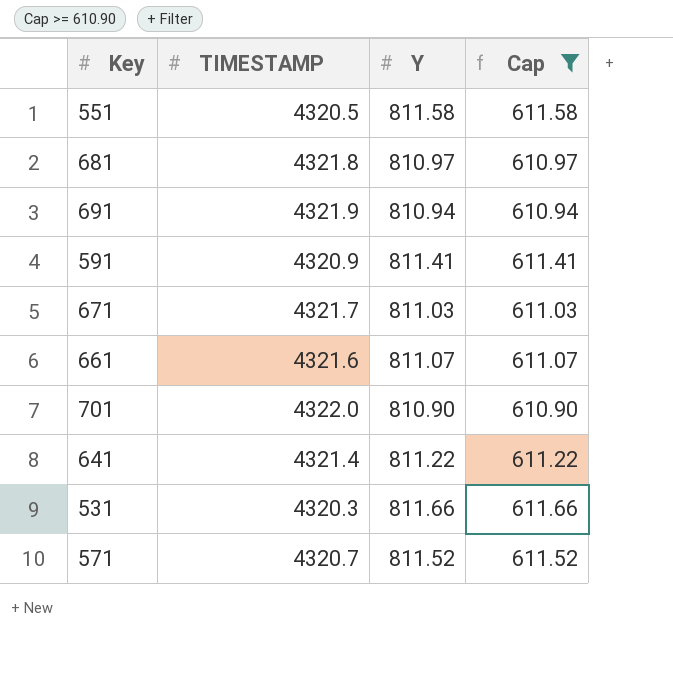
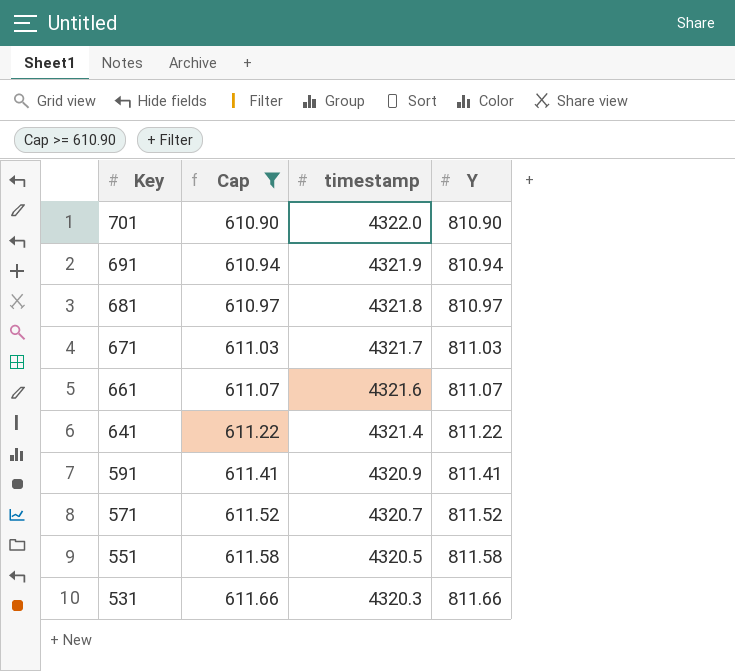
row order: none -> Key descending
column Cap | position: 4 -> 2
column name: TIMESTAMP -> timestamp

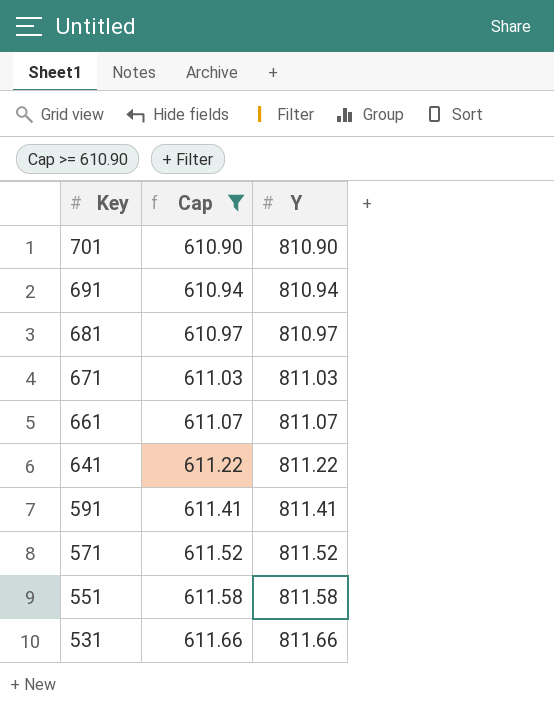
column timestamp | position: 3 -> none

